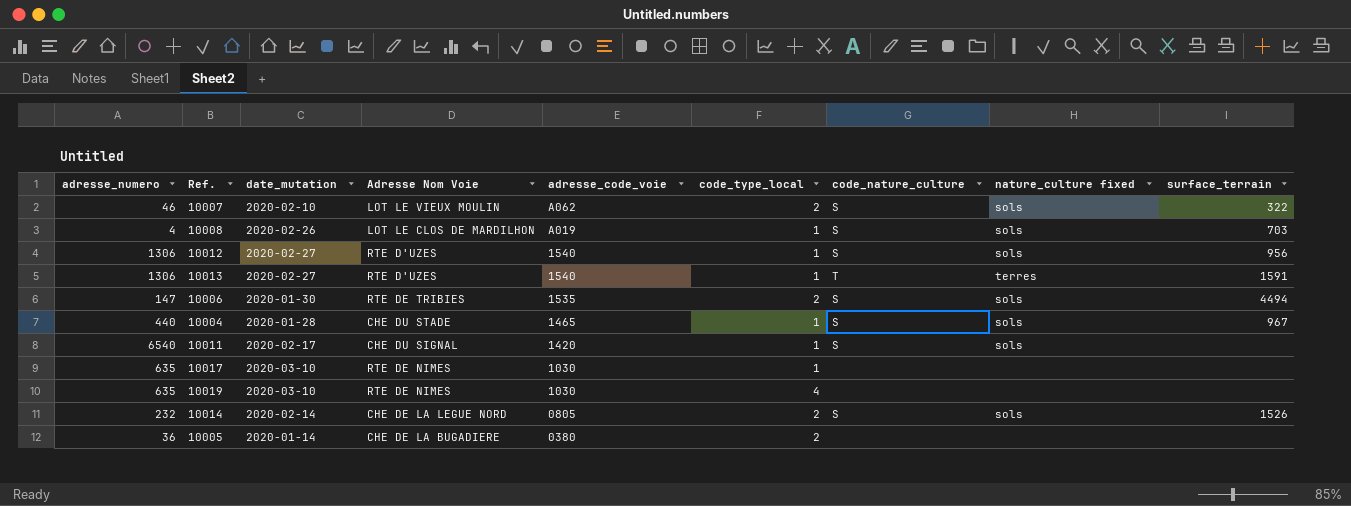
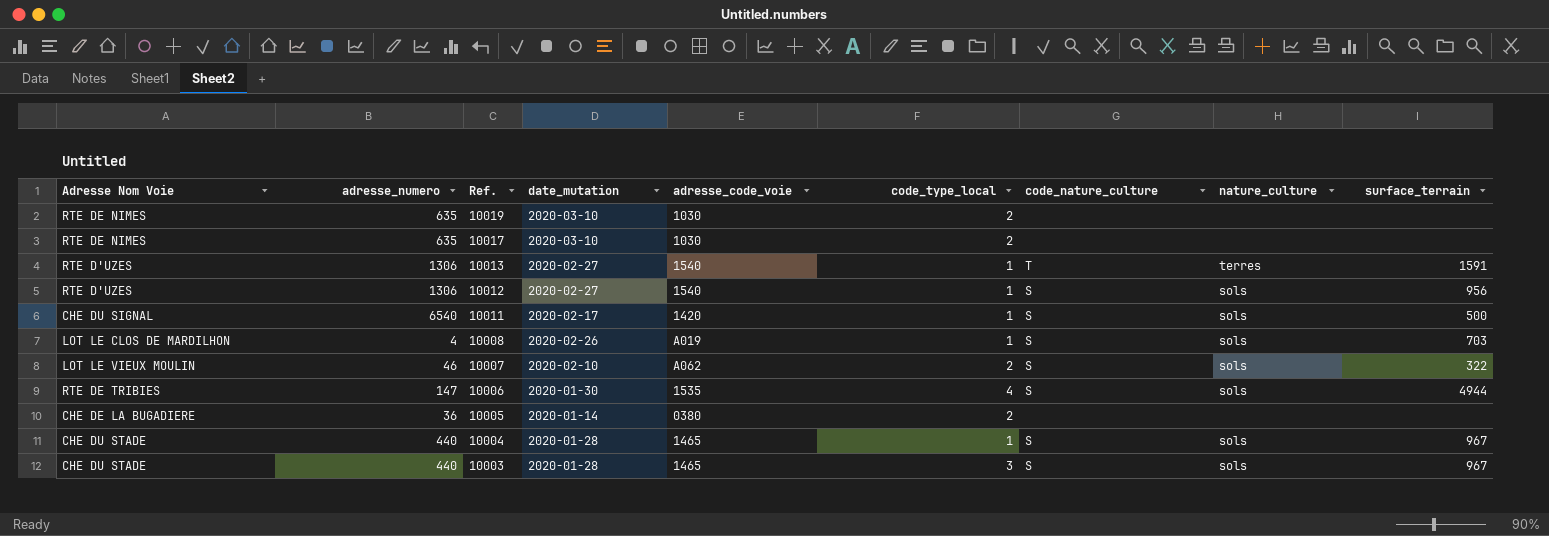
row order: adresse_code_voie descending -> Ref. descending
column Adresse Nom Voie | position: 4 -> 1
column name: nature_culture fixed -> nature_culture
row 10014: 232 | 2020-02-14 | CHE DE LA LEGUE NORD | 0805 | 2 | S | sols | 1526 -> none
10019 | code_type_local: 4 -> 2
10017 | code_type_local: 1 -> 2
10011 | surface_terrain: none -> 500
10006 | code_type_local: 2 -> 4
10006 | surface_terrain: 4494 -> 4944
row 10003: none -> CHE DU STADE | 440 | 2020-01-28 | 1465 | 3 | S | sols | 967

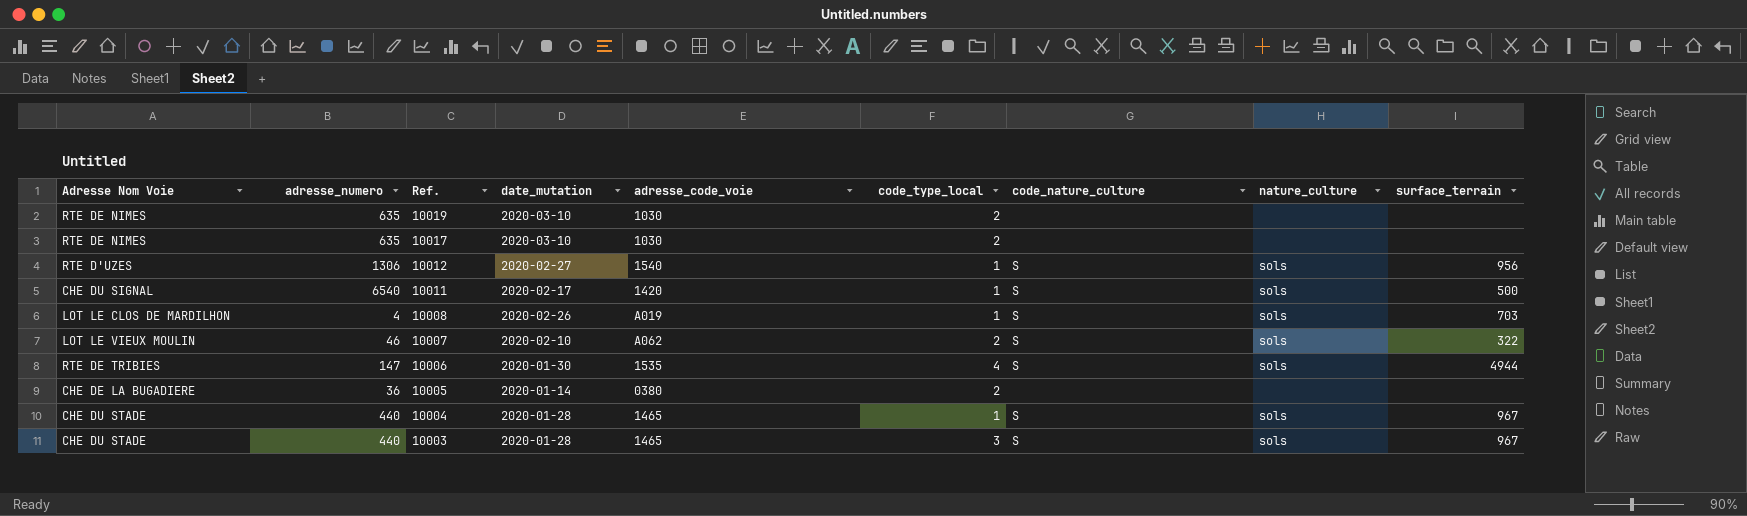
row 10013: RTE D'UZES | 1306 | 2020-02-27 | 1540 | 1 | T | terres | 1591 -> none

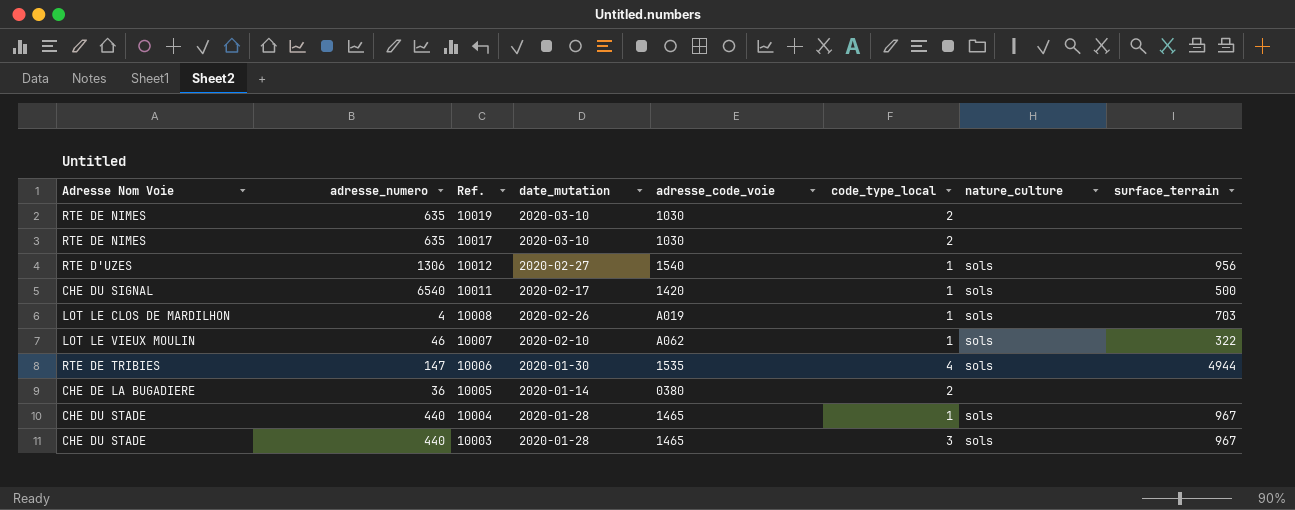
column code_nature_culture | position: 7 -> none
10007 | code_type_local: 2 -> 1

